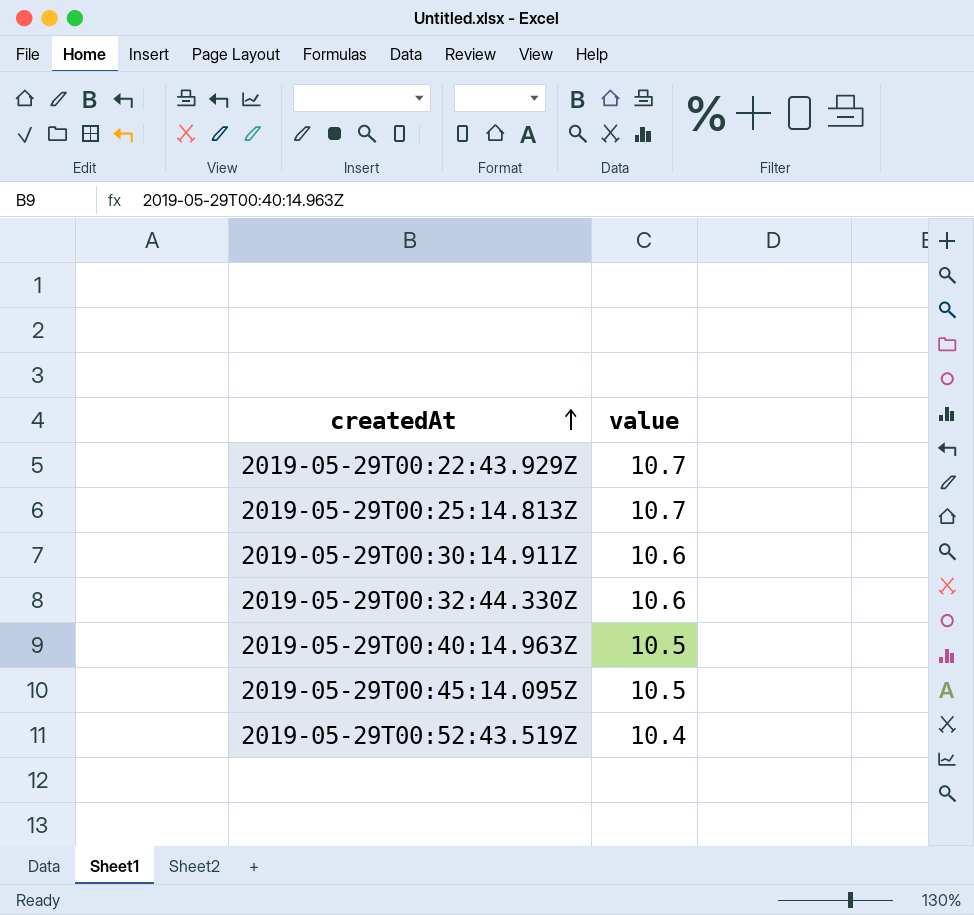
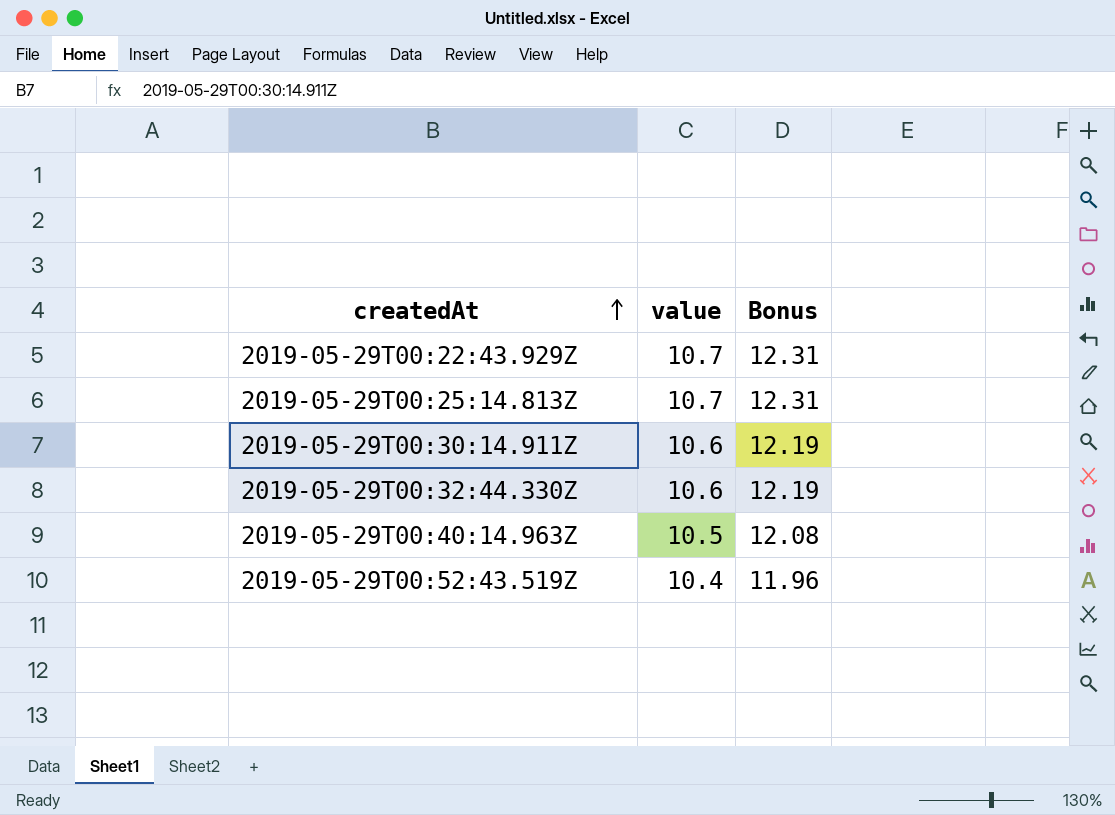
column Bonus | formula: none -> [value] * 1.15
row 2019-05-29T00:45:14.095Z: 10.5 -> none

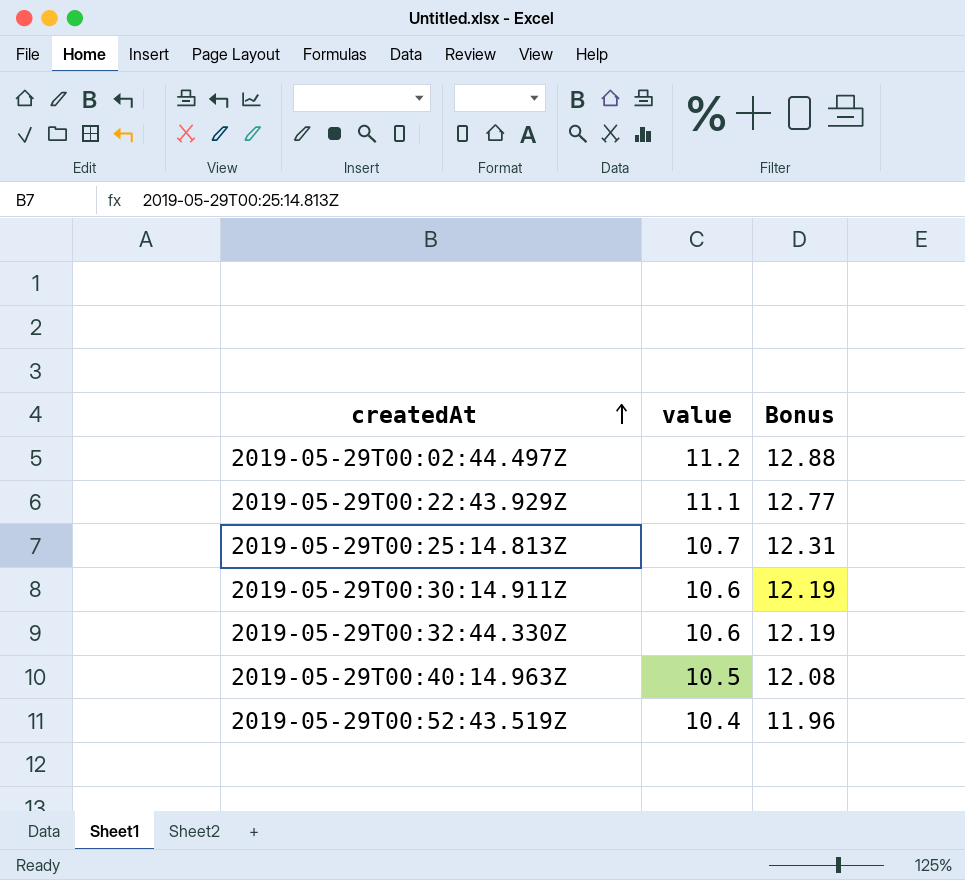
row 2019-05-29T00:02:44.497Z: none -> 11.2 | 12.88
2019-05-29T00:22:43.929Z | value: 10.7 -> 11.1
2019-05-29T00:22:43.929Z | Bonus: 12.31 -> 12.77

